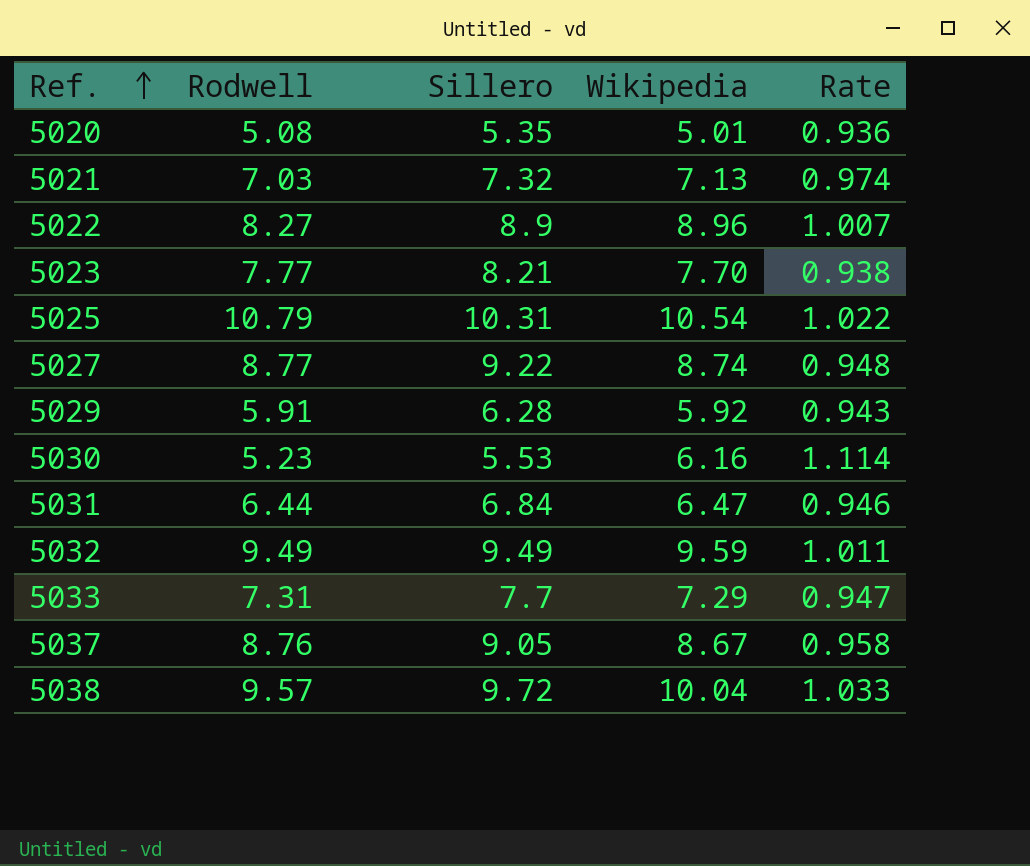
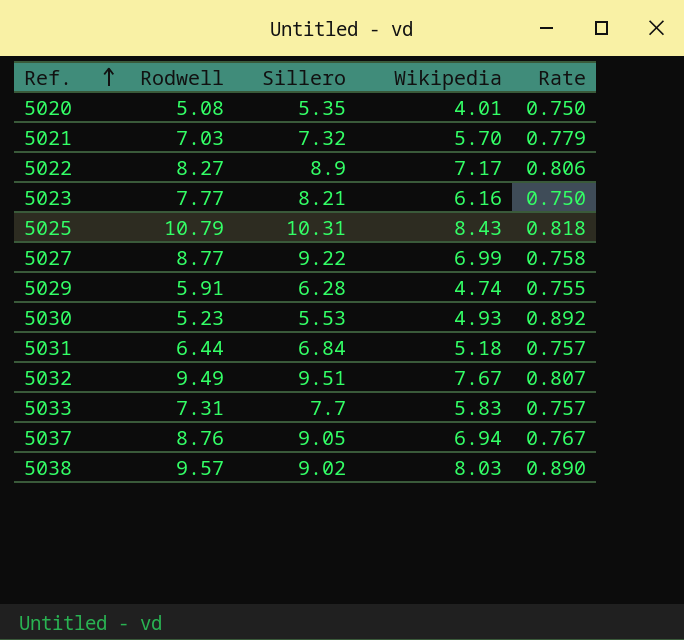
5020 | Wikipedia: 5.01 -> 4.01
5020 | Rate: 0.936 -> 0.750
5021 | Wikipedia: 7.13 -> 5.70
5021 | Rate: 0.974 -> 0.779
5022 | Wikipedia: 8.96 -> 7.17
5022 | Rate: 1.007 -> 0.806
5023 | Wikipedia: 7.70 -> 6.16
5023 | Rate: 0.938 -> 0.750
5025 | Wikipedia: 10.54 -> 8.43
5025 | Rate: 1.022 -> 0.818
5027 | Wikipedia: 8.74 -> 6.99
5027 | Rate: 0.948 -> 0.758
5029 | Wikipedia: 5.92 -> 4.74
5029 | Rate: 0.943 -> 0.755
5030 | Wikipedia: 6.16 -> 4.93
5030 | Rate: 1.114 -> 0.892
5031 | Wikipedia: 6.47 -> 5.18
5031 | Rate: 0.946 -> 0.757
5032 | Sillero: 9.49 -> 9.51
5032 | Wikipedia: 9.59 -> 7.67
5032 | Rate: 1.011 -> 0.807
5033 | Wikipedia: 7.29 -> 5.83
5033 | Rate: 0.947 -> 0.757
5037 | Wikipedia: 8.67 -> 6.94
5037 | Rate: 0.958 -> 0.767
5038 | Sillero: 9.72 -> 9.02
5038 | Wikipedia: 10.04 -> 8.03
5038 | Rate: 1.033 -> 0.890

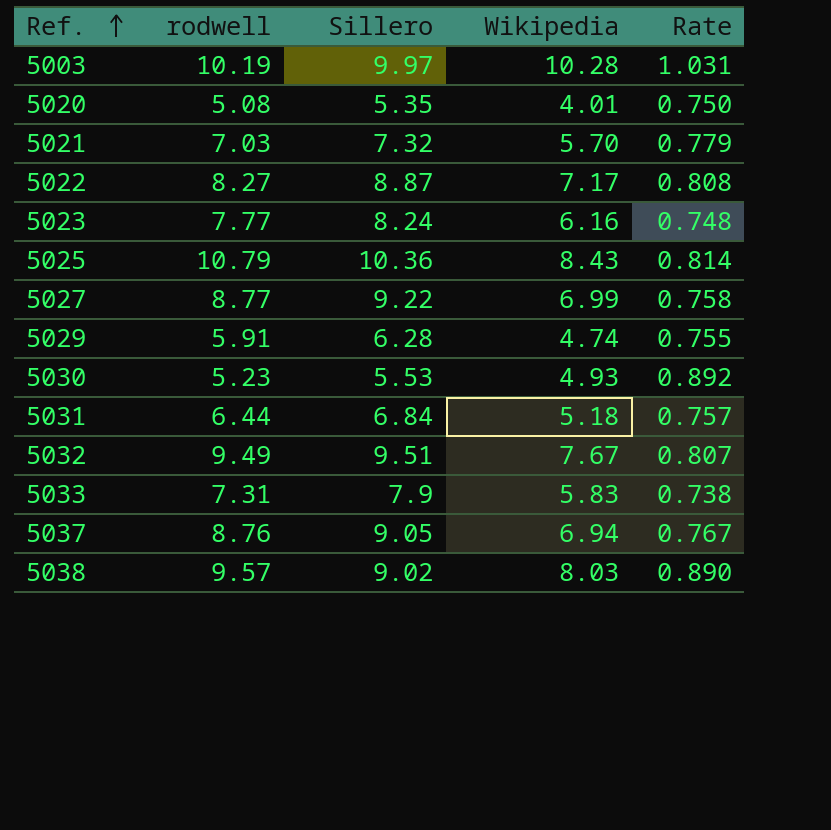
column name: Rodwell -> rodwell
row 5003: none -> 10.19 | 9.97 | 10.28 | 1.031
5022 | Sillero: 8.9 -> 8.87
5022 | Rate: 0.806 -> 0.808
5023 | Sillero: 8.21 -> 8.24
5023 | Rate: 0.750 -> 0.748
5025 | Sillero: 10.31 -> 10.36
5025 | Rate: 0.818 -> 0.814
5033 | Sillero: 7.7 -> 7.9
5033 | Rate: 0.757 -> 0.738

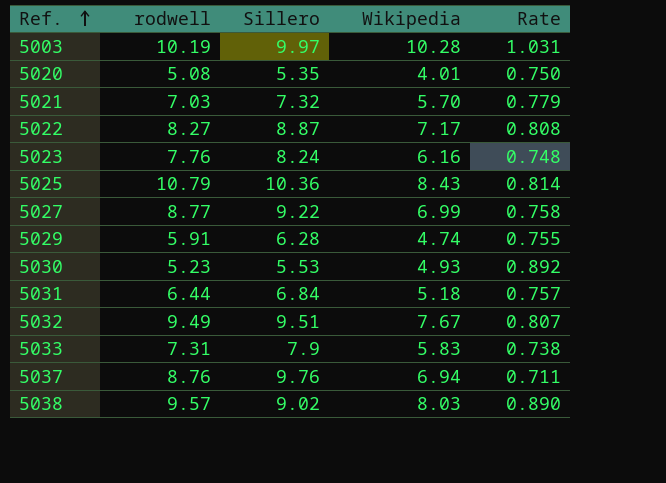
5023 | rodwell: 7.77 -> 7.76
5037 | Sillero: 9.05 -> 9.76
5037 | Rate: 0.767 -> 0.711

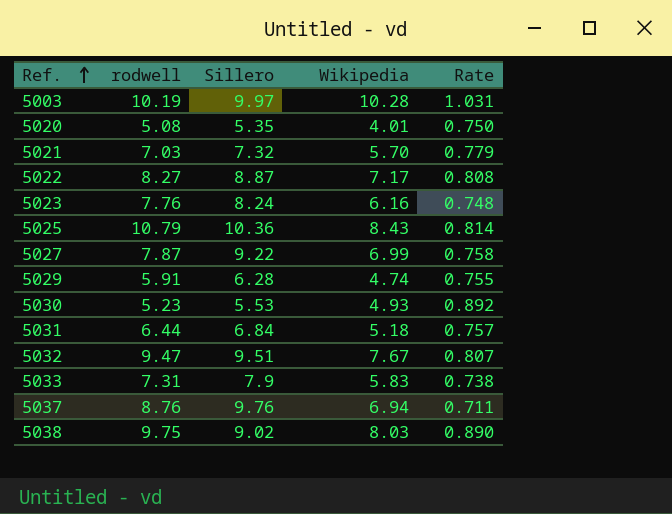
5027 | rodwell: 8.77 -> 7.87
5032 | rodwell: 9.49 -> 9.47
5038 | rodwell: 9.57 -> 9.75

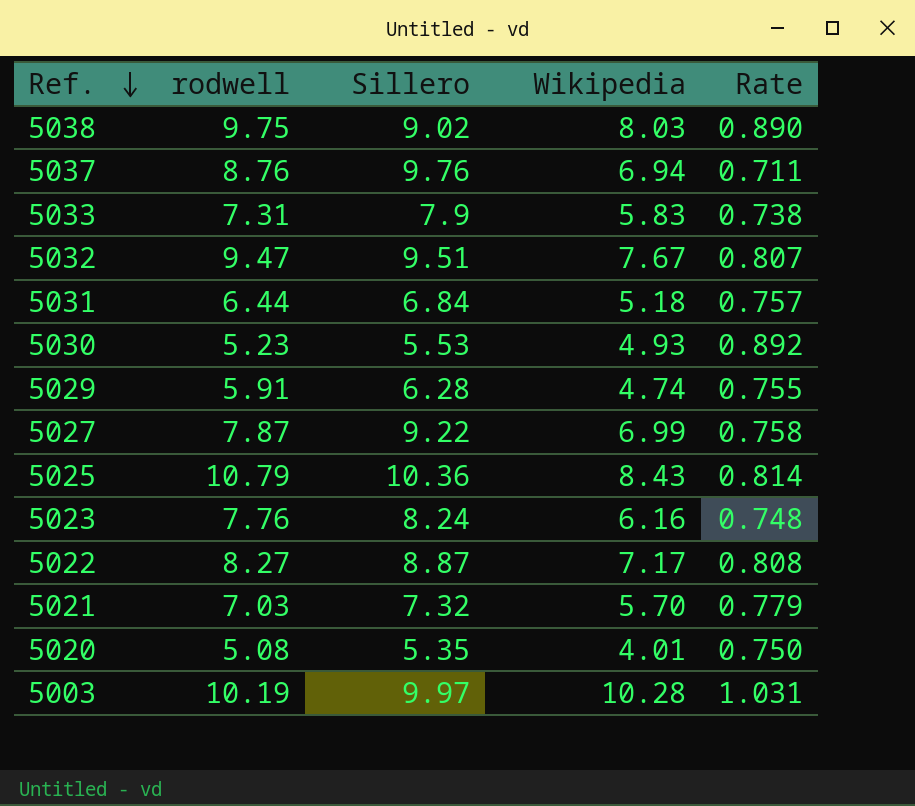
row order: Ref. ascending -> Ref. descending

